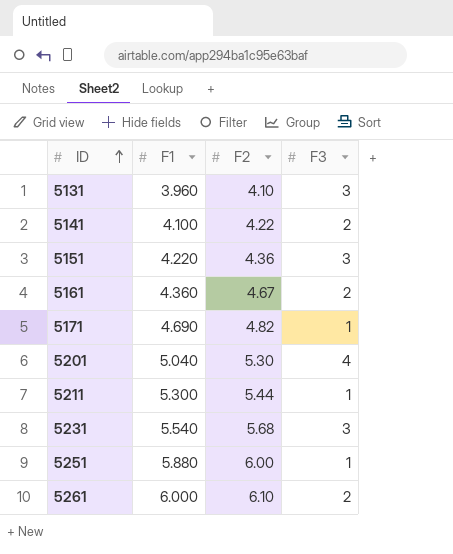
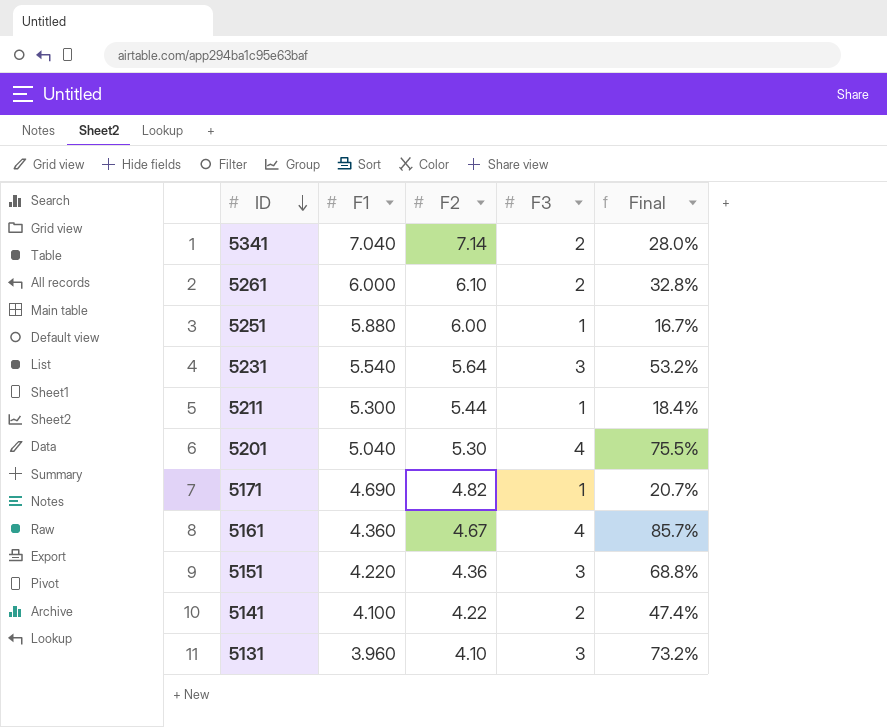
row order: ID ascending -> ID descending
column Final | formula: none -> [F3] / [F2]
row 5341: none -> 7.040 | 7.14 | 2 | 28.0%
5231 | F2: 5.68 -> 5.64
5161 | F3: 2 -> 4

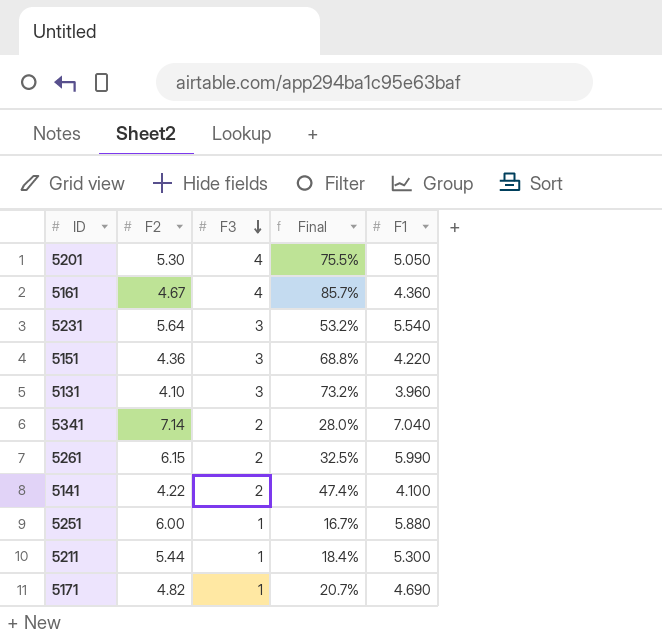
row order: ID descending -> F3 descending
column F1 | position: 2 -> 5
5201 | F1: 5.040 -> 5.050
5261 | F2: 6.10 -> 6.15
5261 | Final: 32.8% -> 32.5%
5261 | F1: 6.000 -> 5.990

